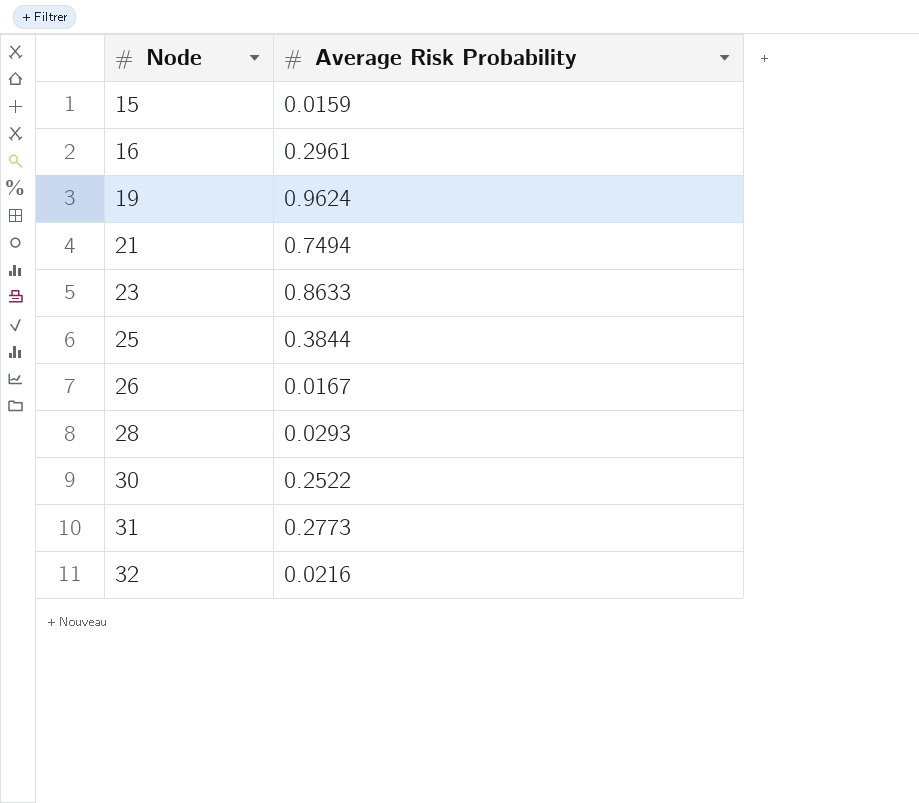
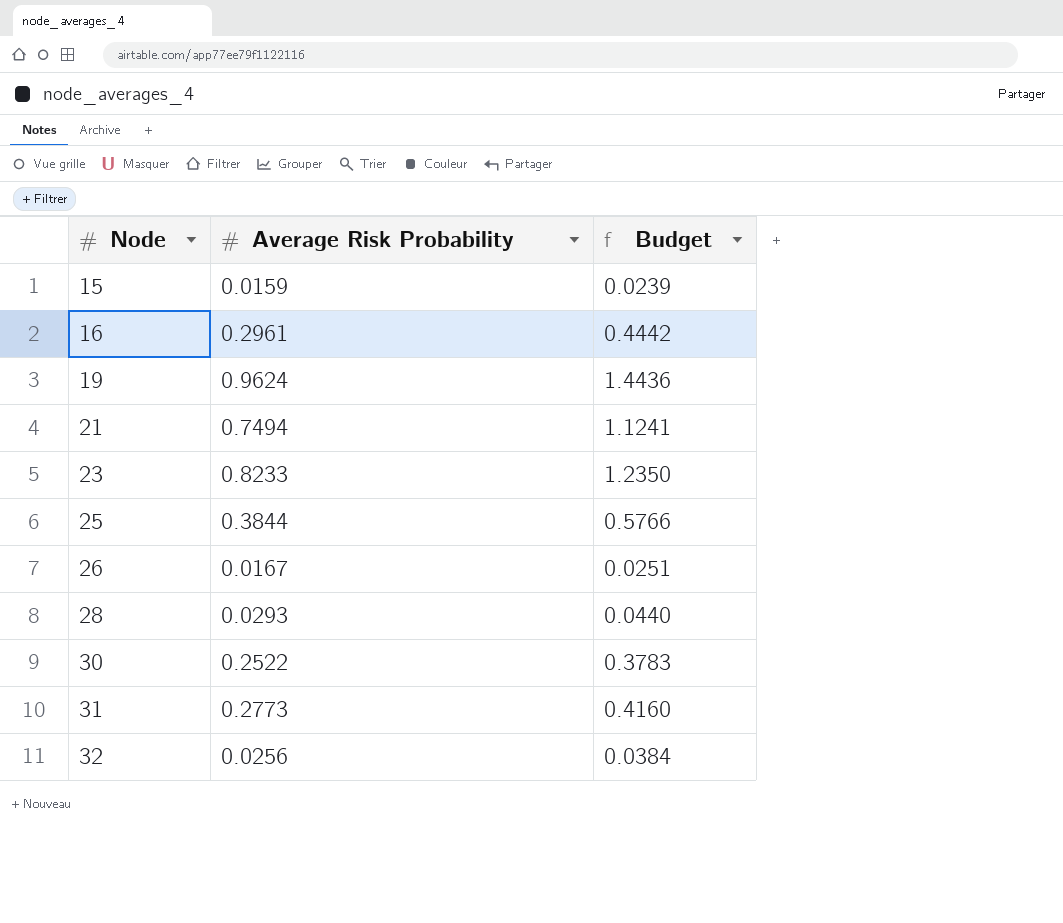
column Budget | formula: none -> [Average Risk Probability] * 1.5
23 | Average Risk Probability: 0.8633 -> 0.8233
32 | Average Risk Probability: 0.0216 -> 0.0256

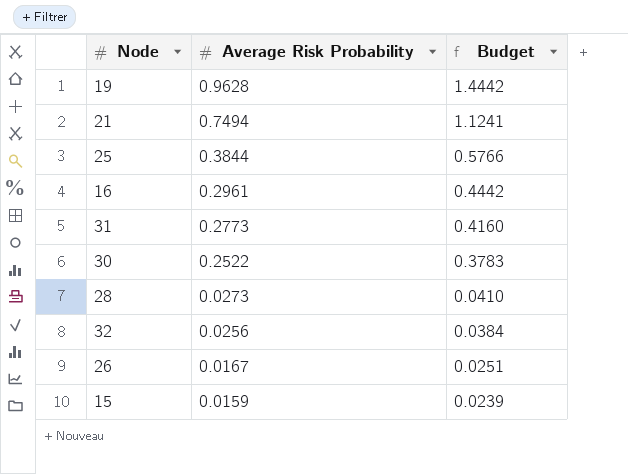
row order: Node ascending -> Average Risk Probability descending
row 23: 0.8233 | 1.2350 -> none
19 | Average Risk Probability: 0.9624 -> 0.9628
19 | Budget: 1.4436 -> 1.4442
28 | Average Risk Probability: 0.0293 -> 0.0273
28 | Budget: 0.0440 -> 0.0410

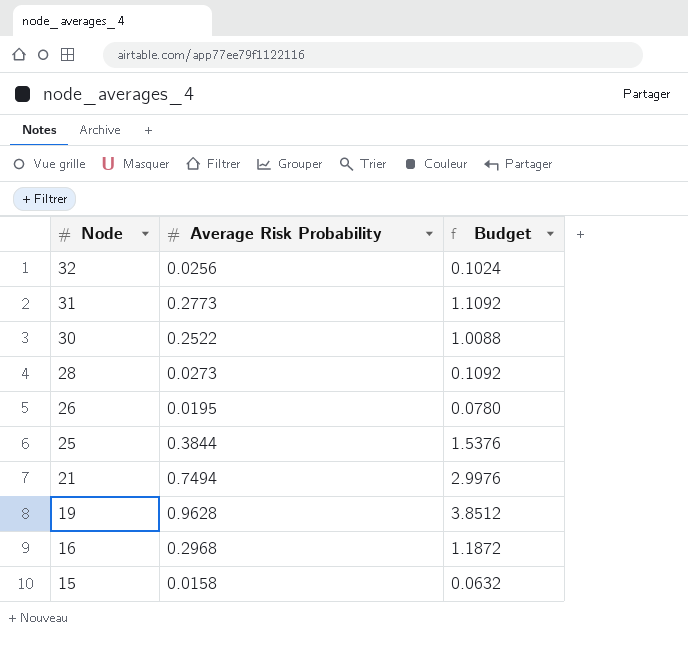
row order: Average Risk Probability descending -> Node descending
column Budget | formula: [Average Risk Probability] * 1.5 -> [Average Risk Probability] * 4
26 | Average Risk Probability: 0.0167 -> 0.0195
16 | Average Risk Probability: 0.2961 -> 0.2968
15 | Average Risk Probability: 0.0159 -> 0.0158

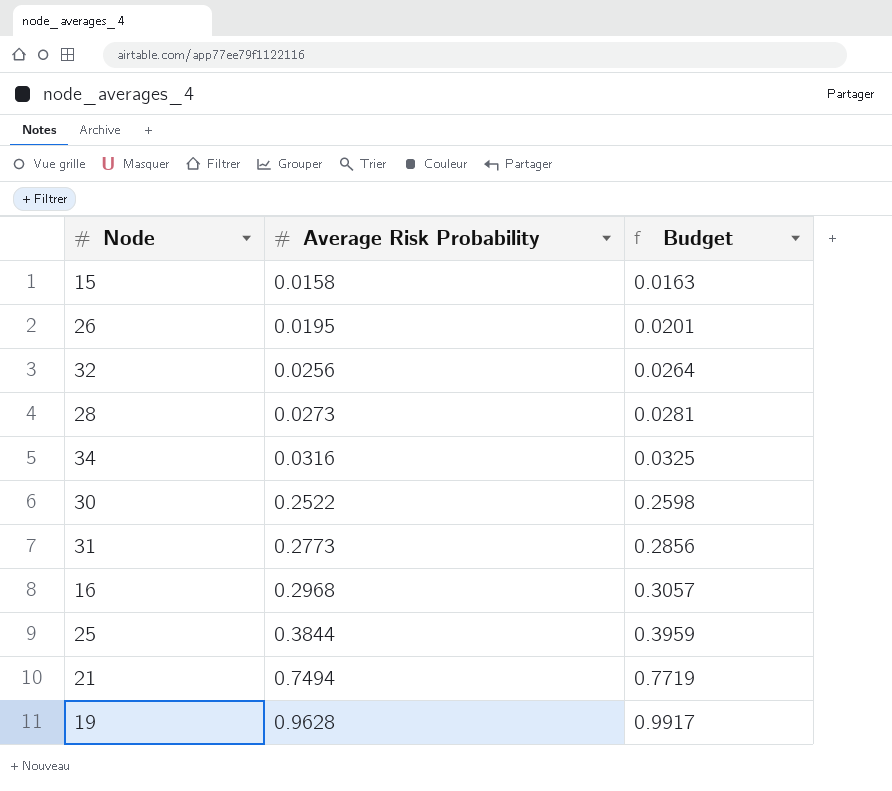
row order: Node descending -> Average Risk Probability ascending
column Budget | formula: [Average Risk Probability] * 4 -> [Average Risk Probability] * 1.03
row 34: none -> 0.0316 | 0.0325

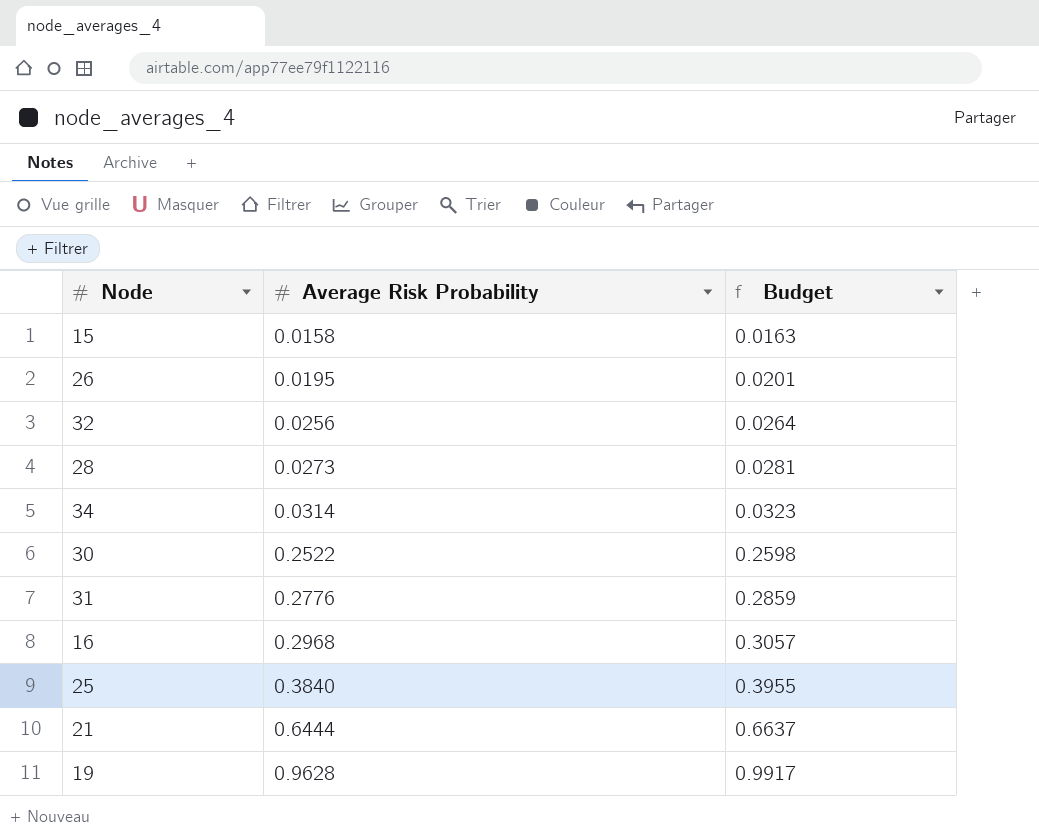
34 | Average Risk Probability: 0.0316 -> 0.0314
34 | Budget: 0.0325 -> 0.0323
31 | Average Risk Probability: 0.2773 -> 0.2776
31 | Budget: 0.2856 -> 0.2859
25 | Average Risk Probability: 0.3844 -> 0.3840
25 | Budget: 0.3959 -> 0.3955
21 | Average Risk Probability: 0.7494 -> 0.6444
21 | Budget: 0.7719 -> 0.6637

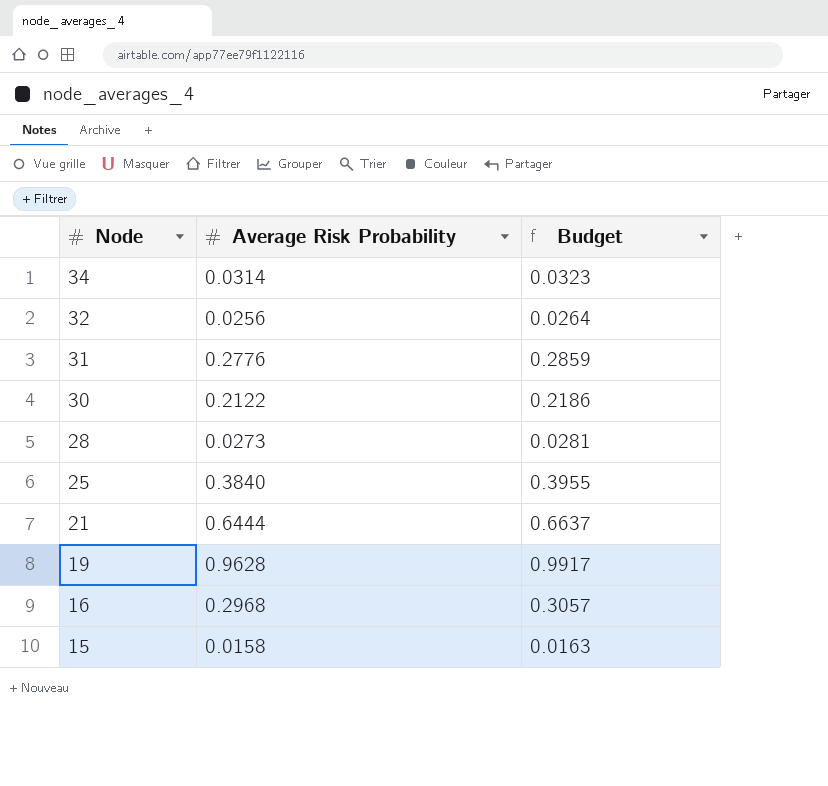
row order: Average Risk Probability ascending -> Node descending
row 26: 0.0195 | 0.0201 -> none
30 | Average Risk Probability: 0.2522 -> 0.2122
30 | Budget: 0.2598 -> 0.2186

